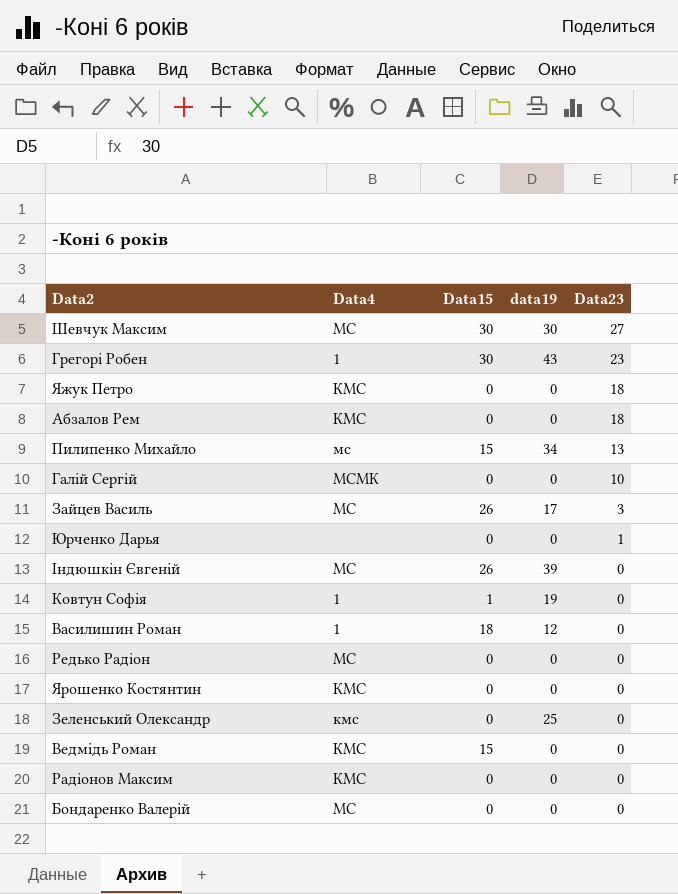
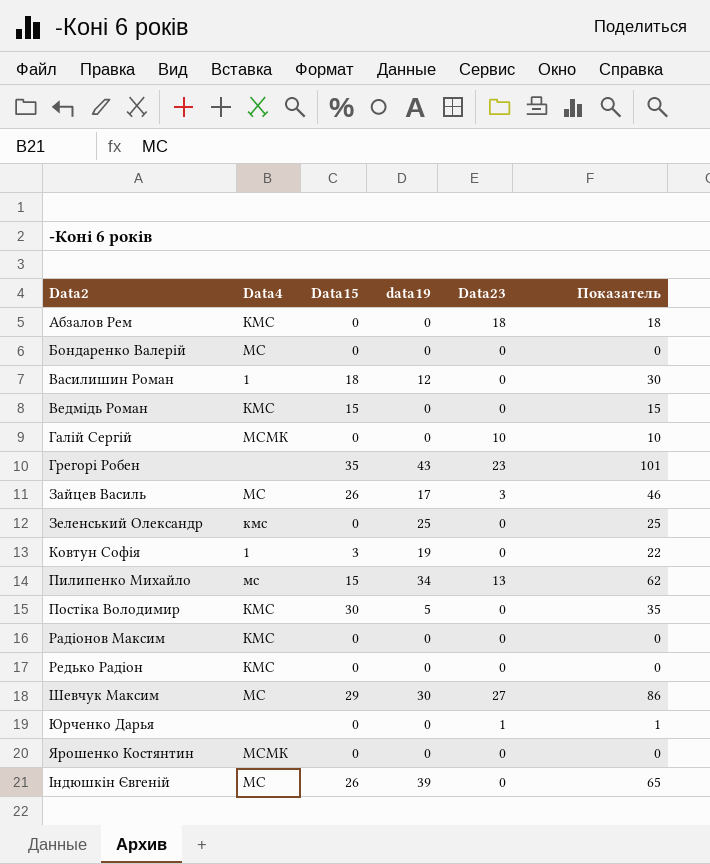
row order: Data23 descending -> Data2 ascending
column Показатель | formula: none -> [Data15] + [data19] + [Data23]
row Яжук Петро: КМС | 0 | 0 | 18 -> none
Грегорі Робен | Data4: 1 -> none
Грегорі Робен | Data15: 30 -> 35
Ковтун Софія | Data15: 1 -> 3
row Постіка Володимир: none -> КМС | 30 | 5 | 0 | 35
Редько Радіон | Data4: МС -> КМС
Шевчук Максим | Data15: 30 -> 29
Ярошенко Костянтин | Data4: КМС -> МСМК

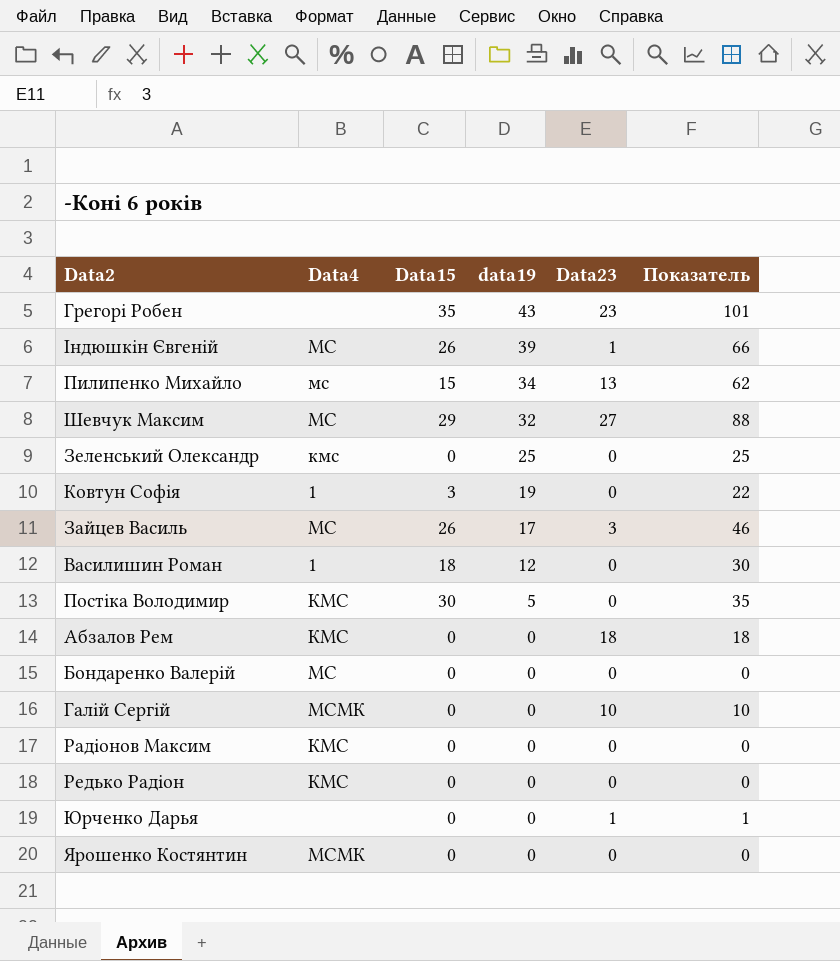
row order: Data2 ascending -> data19 descending
row Ведмідь Роман: КМС | 15 | 0 | 0 | 15 -> none
Індюшкін Євгеній | Data23: 0 -> 1
Індюшкін Євгеній | Показатель: 65 -> 66
Шевчук Максим | data19: 30 -> 32
Шевчук Максим | Показатель: 86 -> 88

